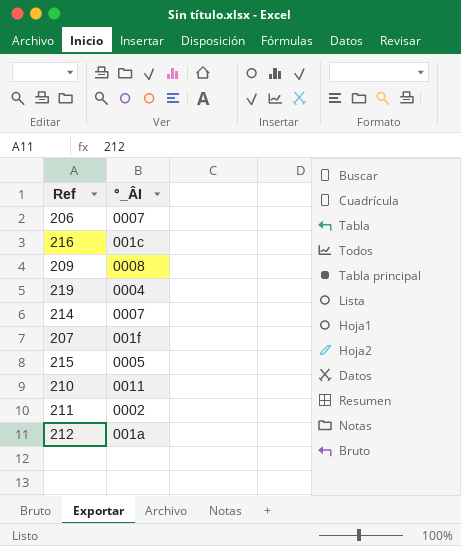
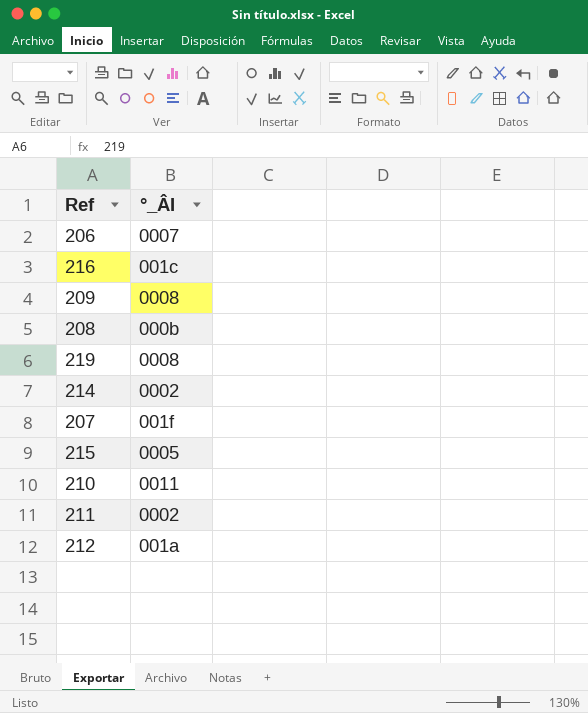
row 208: none -> 000b
219 | °_ÂI: 0004 -> 0008
214 | °_ÂI: 0007 -> 0002

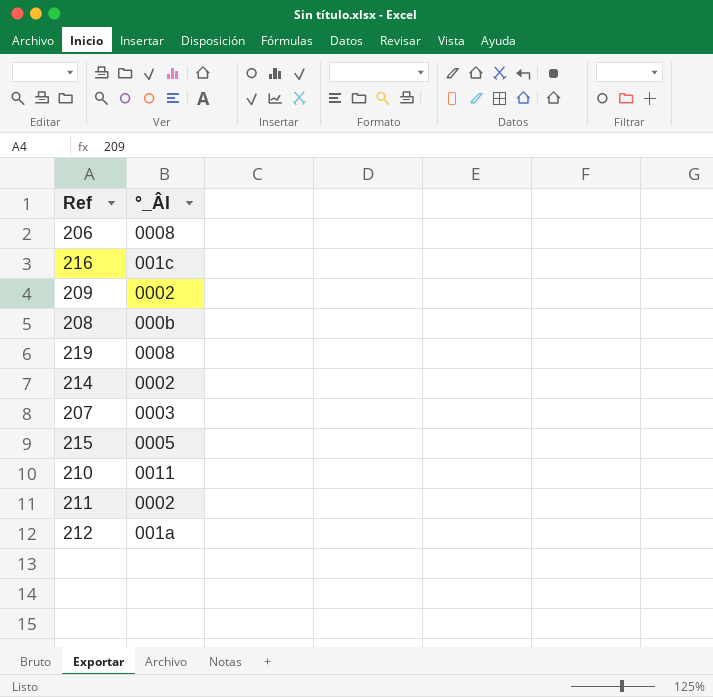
206 | °_ÂI: 0007 -> 0008
209 | °_ÂI: 0008 -> 0002
207 | °_ÂI: 001f -> 0003

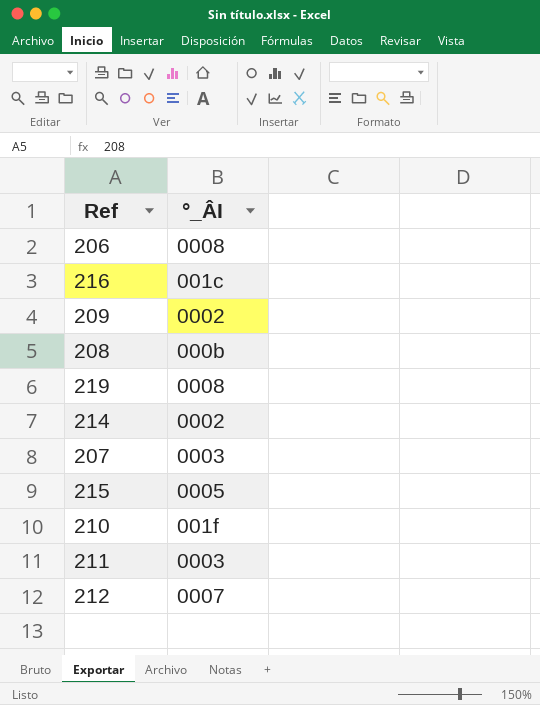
210 | °_ÂI: 0011 -> 001f
211 | °_ÂI: 0002 -> 0003
212 | °_ÂI: 001a -> 0007

